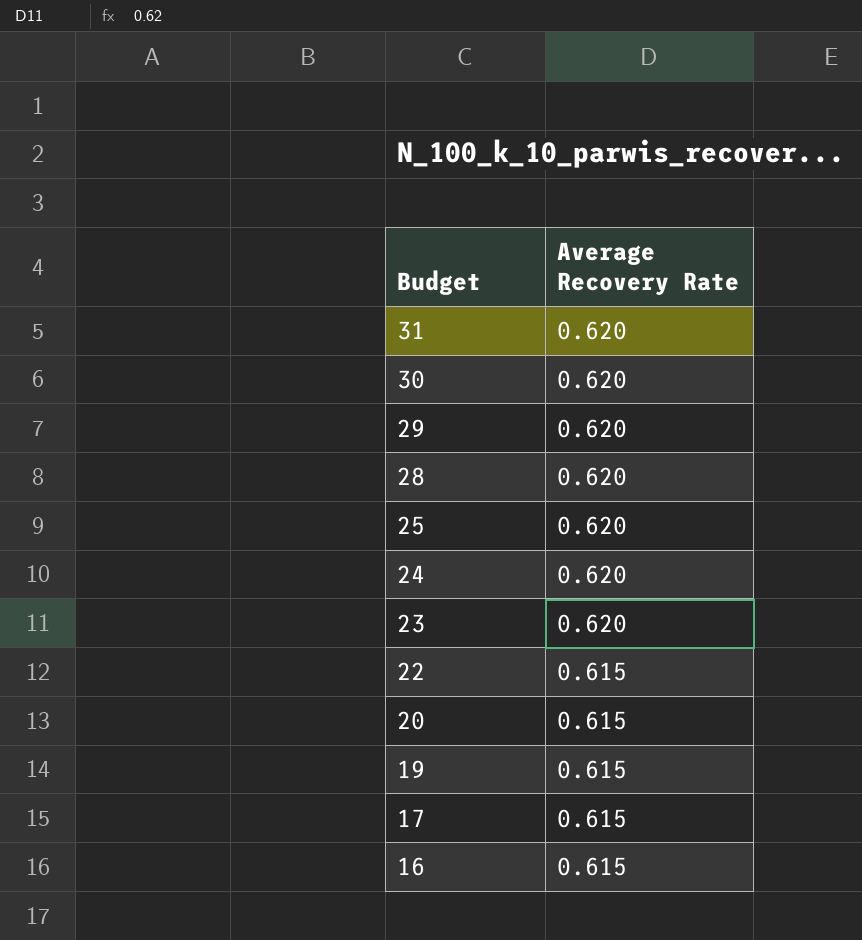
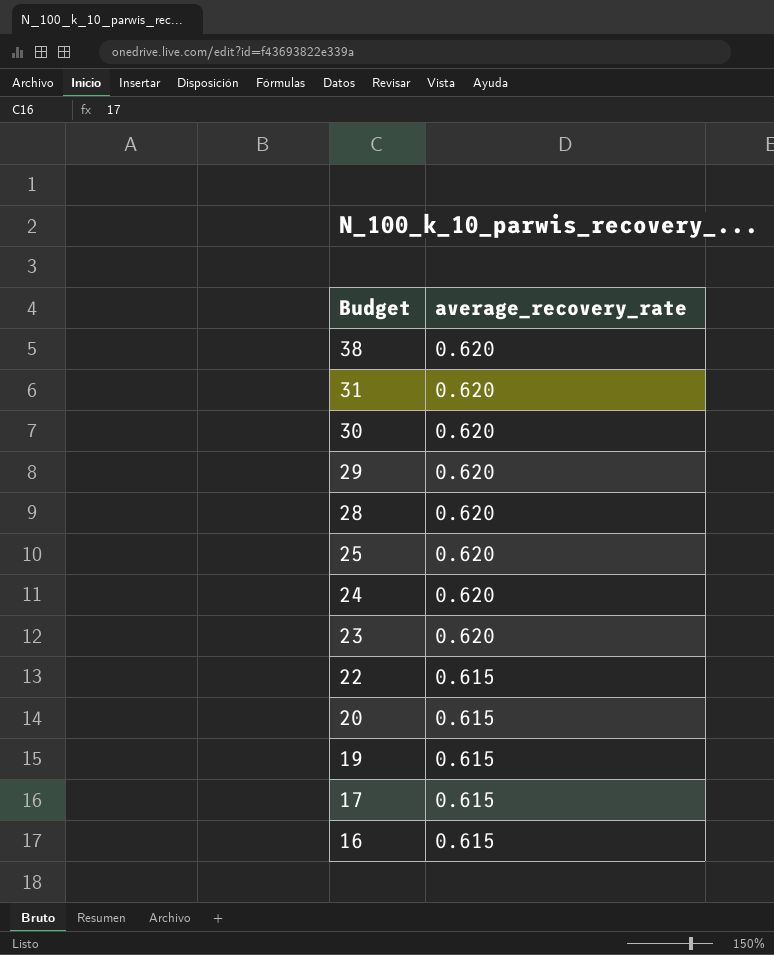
column name: Average Recovery Rate -> average_recovery_rate
row 38: none -> 0.620

